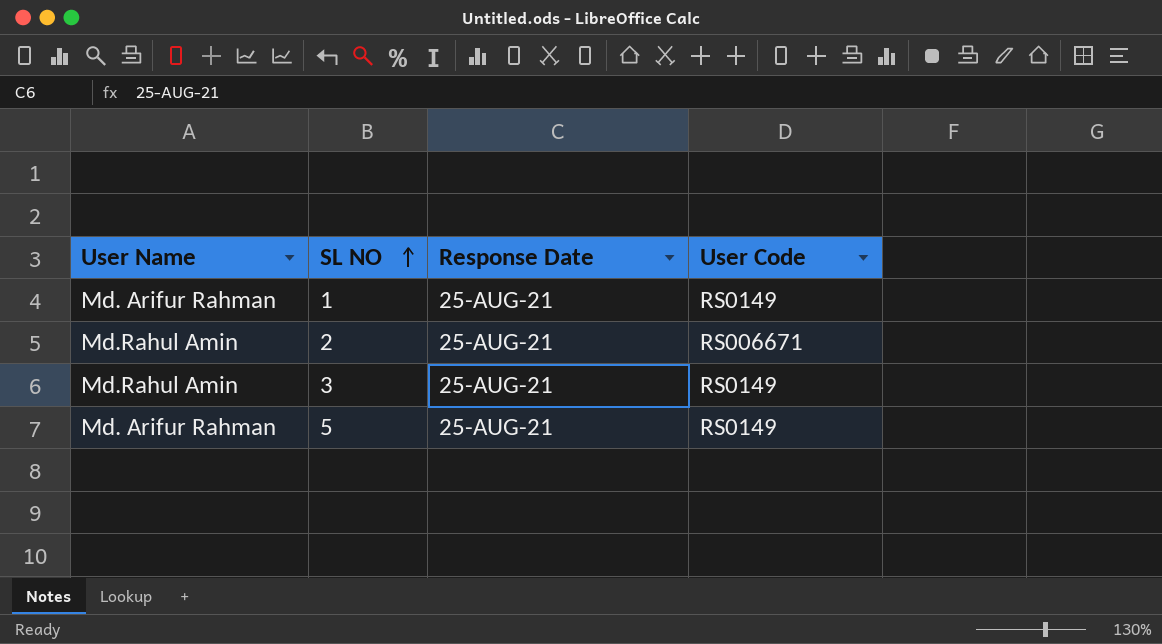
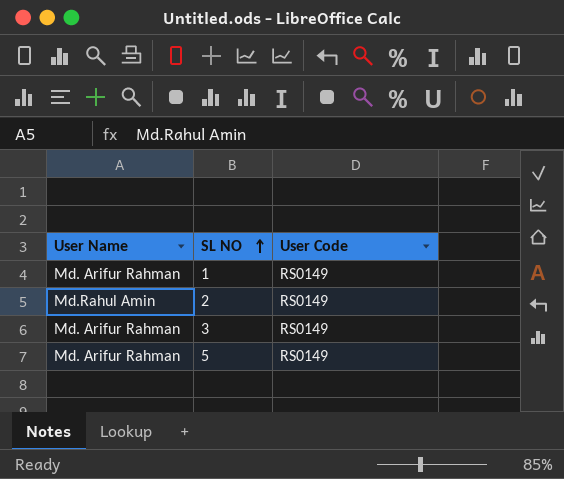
column Response Date | position: 3 -> none
2 | User Code: RS006671 -> RS0149
3 | User Name: Md.Rahul Amin -> Md. Arifur Rahman

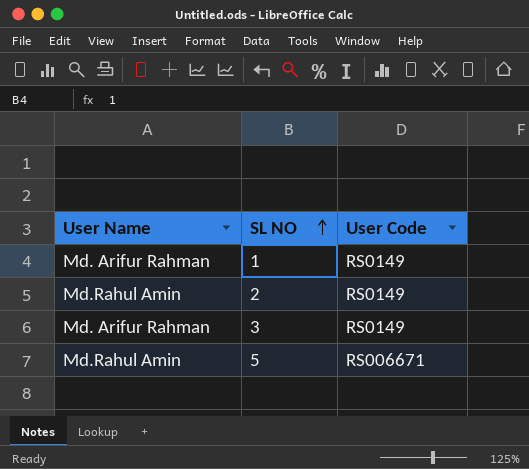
5 | User Name: Md. Arifur Rahman -> Md.Rahul Amin
5 | User Code: RS0149 -> RS006671

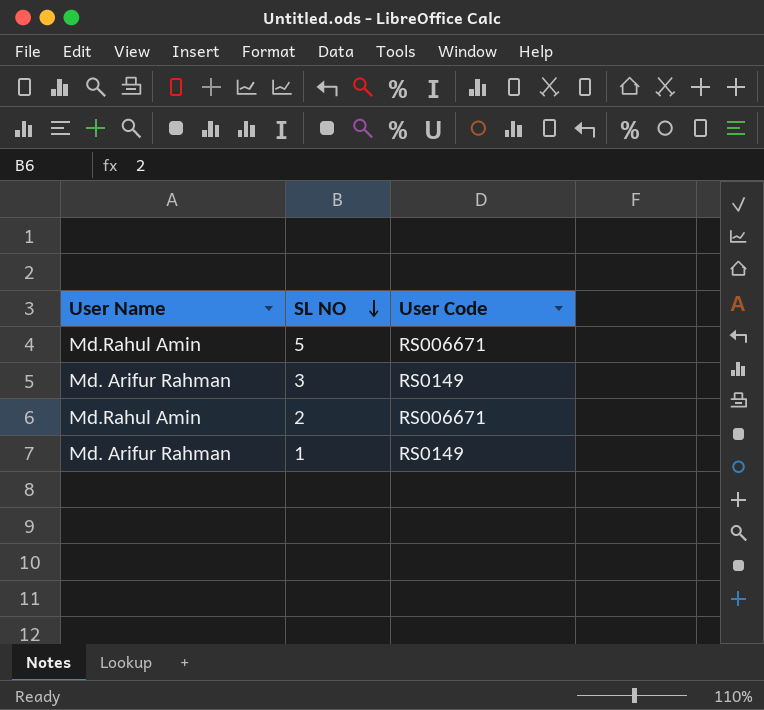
row order: SL NO ascending -> SL NO descending
2 | User Code: RS0149 -> RS006671

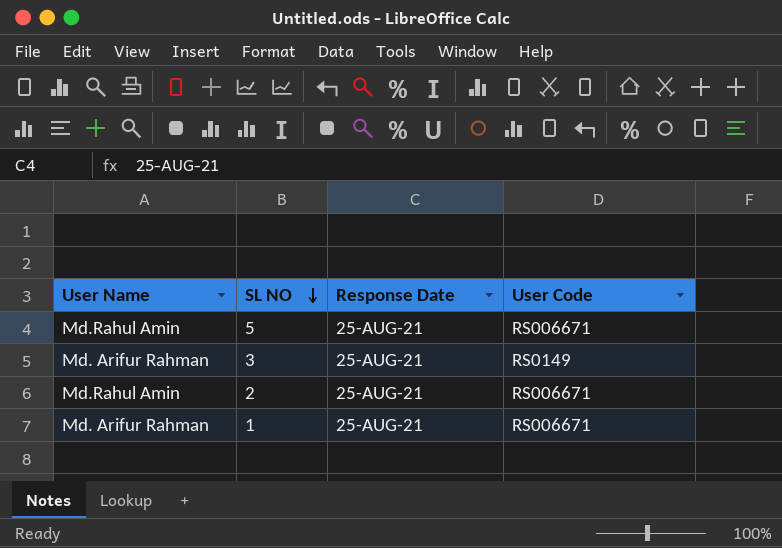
column Response Date | position: none -> 3
1 | User Code: RS0149 -> RS006671

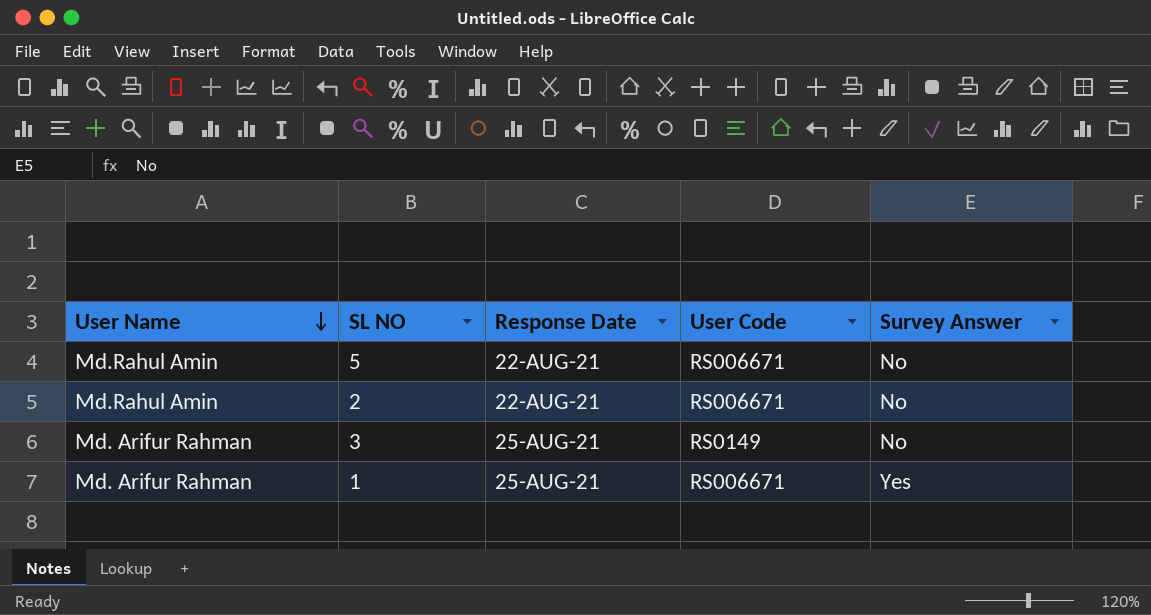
row order: SL NO descending -> User Name descending
column Survey Answer | position: none -> 5
5 | Response Date: 25-AUG-21 -> 22-AUG-21
2 | Response Date: 25-AUG-21 -> 22-AUG-21

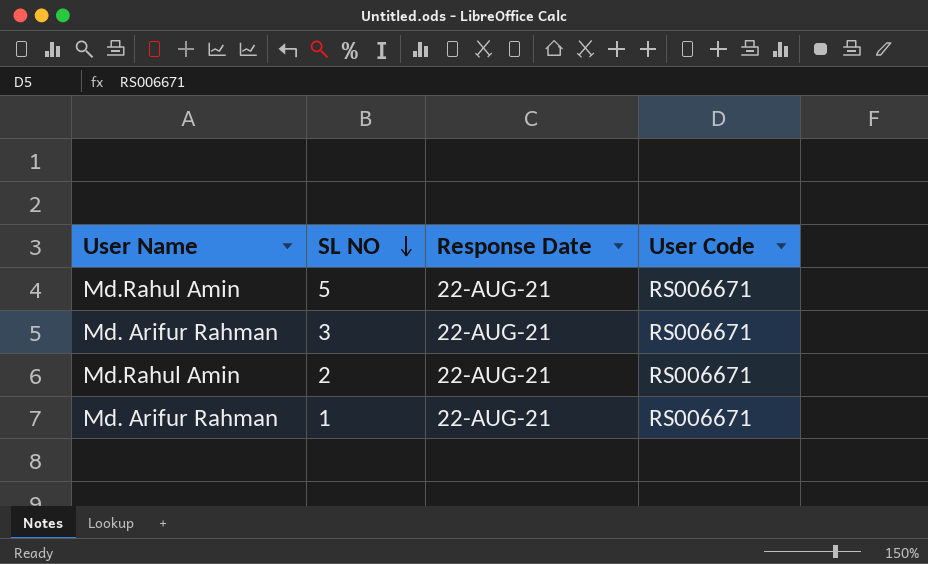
row order: User Name descending -> SL NO descending
column Survey Answer | position: 5 -> none
3 | Response Date: 25-AUG-21 -> 22-AUG-21
3 | User Code: RS0149 -> RS006671
1 | Response Date: 25-AUG-21 -> 22-AUG-21

